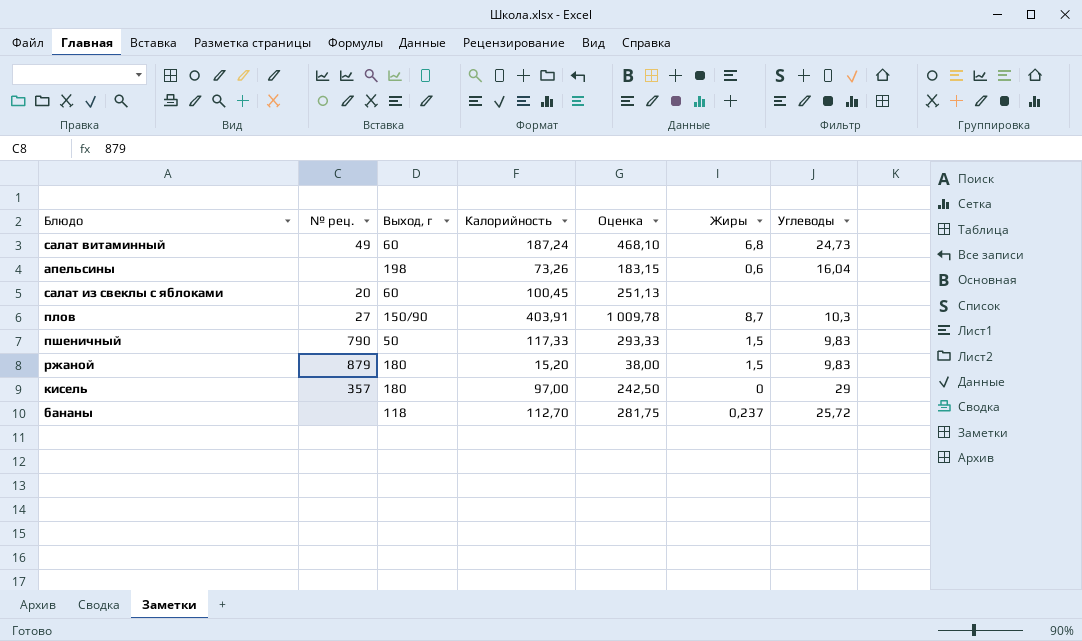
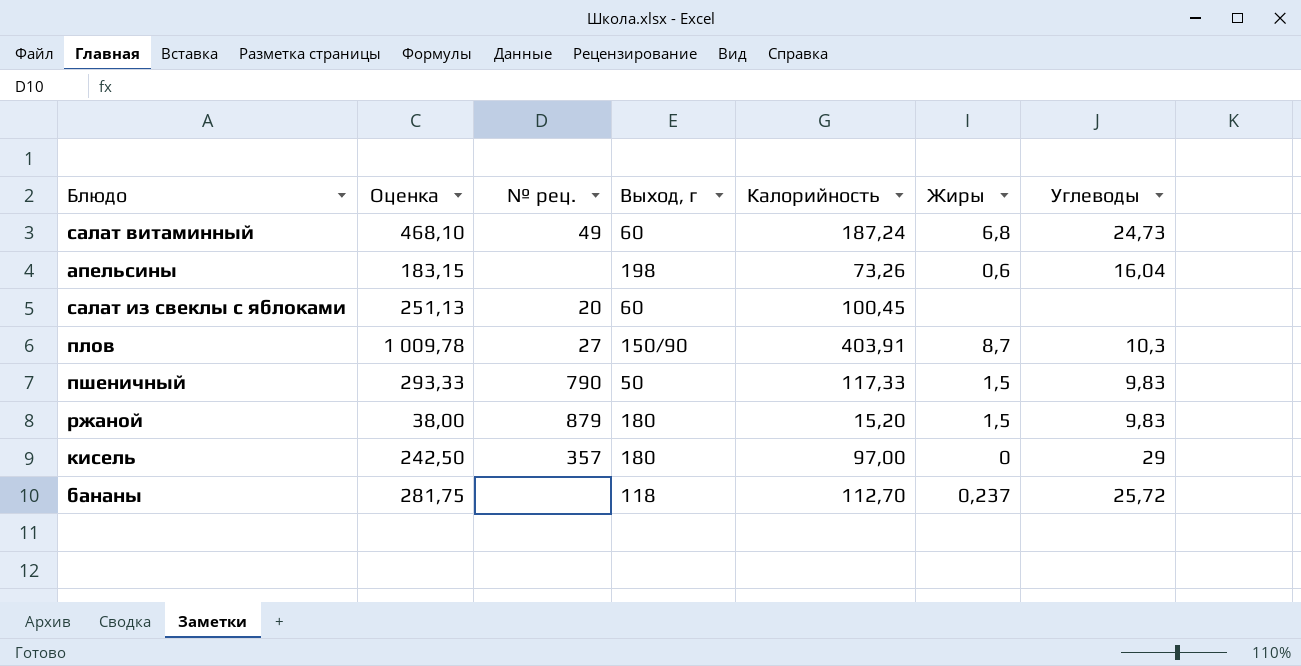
column Оценка | position: 5 -> 2

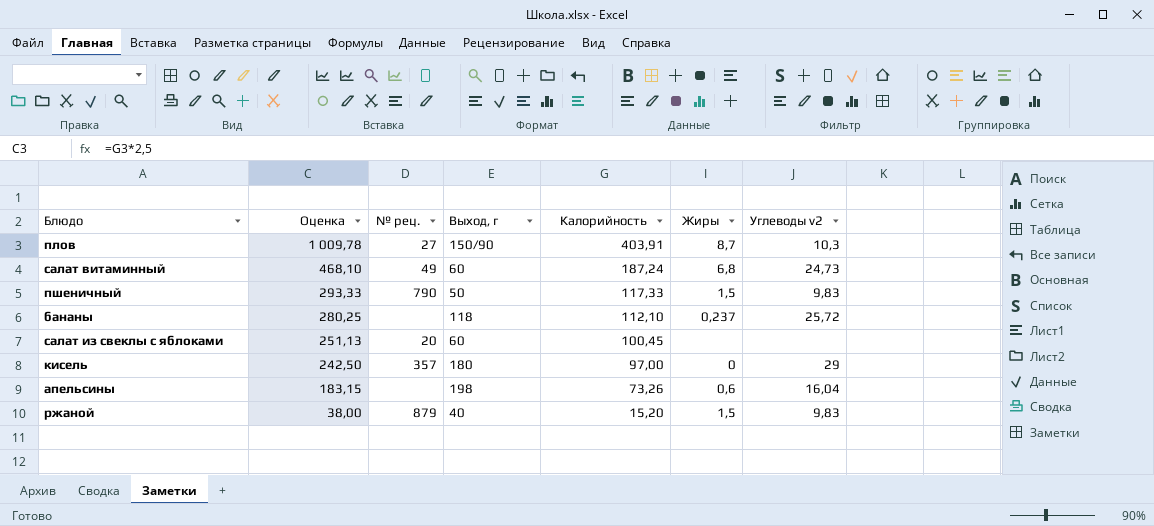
row order: none -> Оценка descending
column name: Углеводы -> Углеводы v2
бананы | Оценка: 281,75 -> 280,25
бананы | Калорийность: 112,70 -> 112,10
ржаной | Выход, г: 180 -> 40

